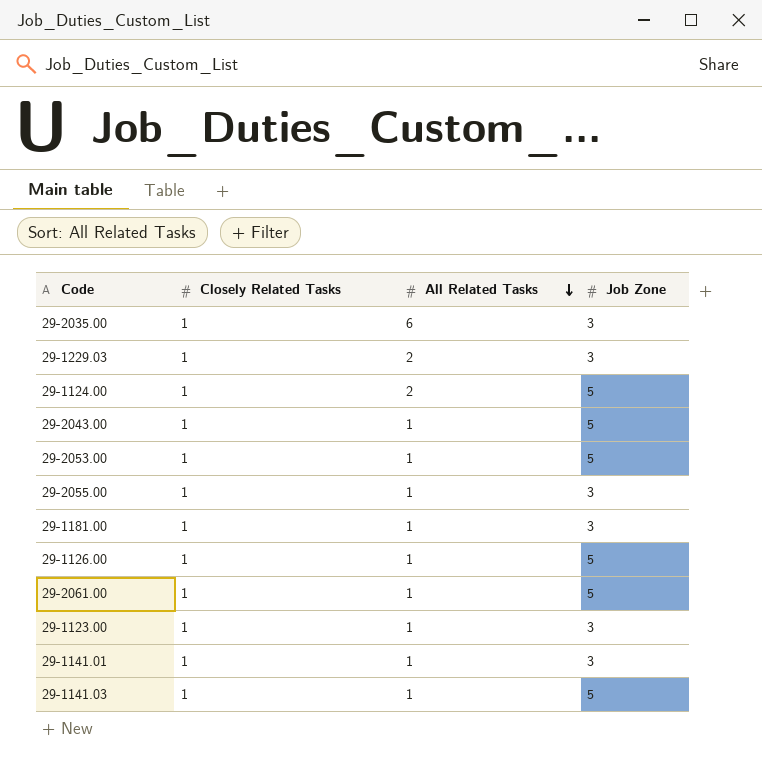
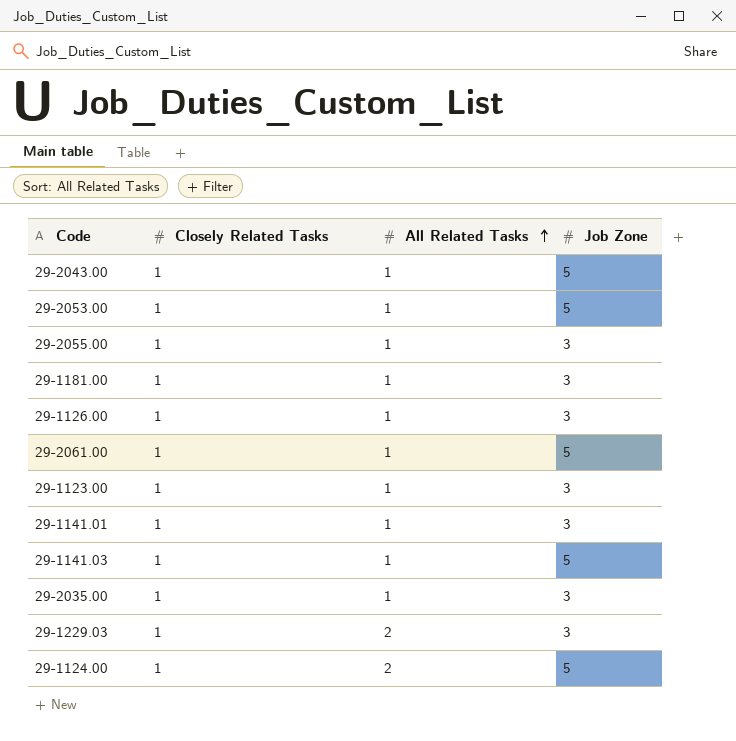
row order: All Related Tasks descending -> All Related Tasks ascending
29-1126.00 | Job Zone: 5 -> 3
29-2035.00 | All Related Tasks: 6 -> 1

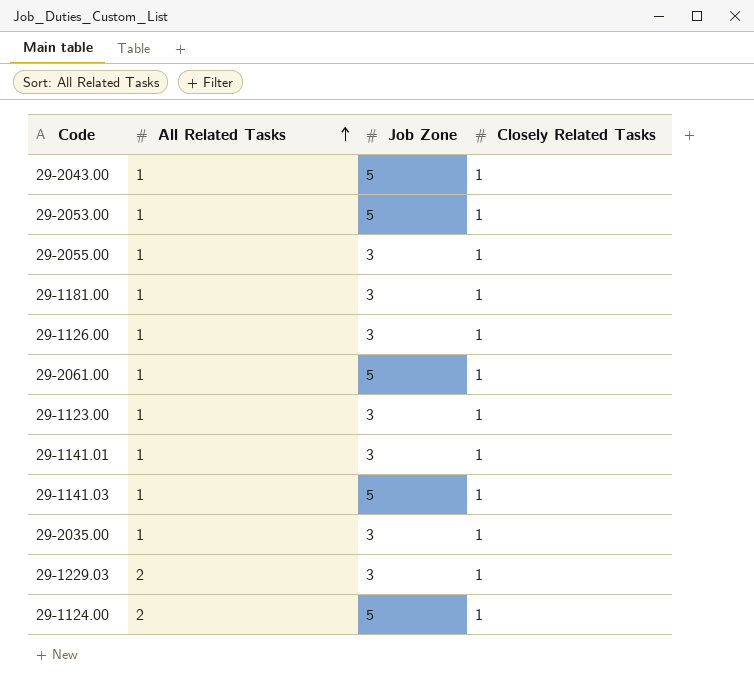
column Closely Related Tasks | position: 2 -> 4

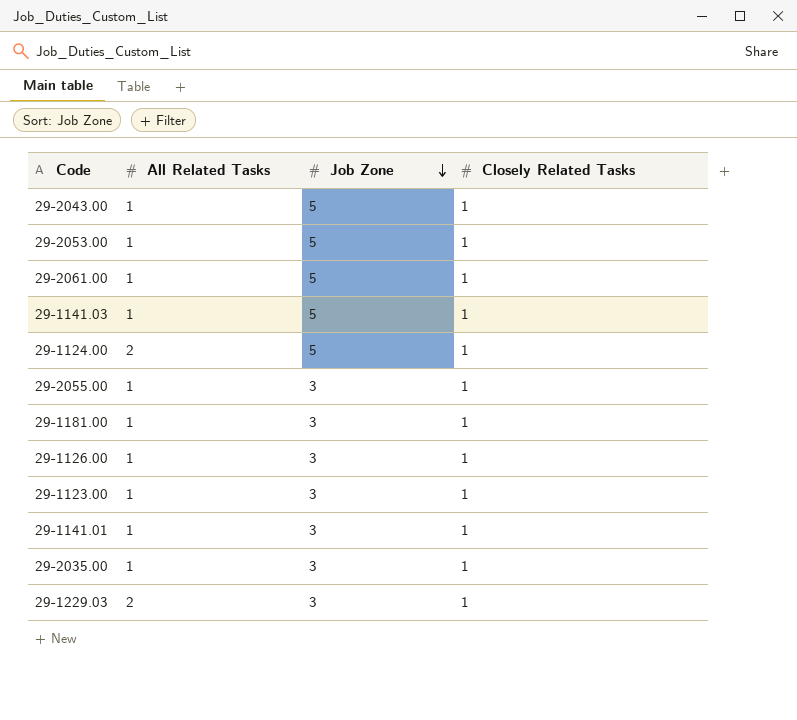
row order: All Related Tasks ascending -> Job Zone descending

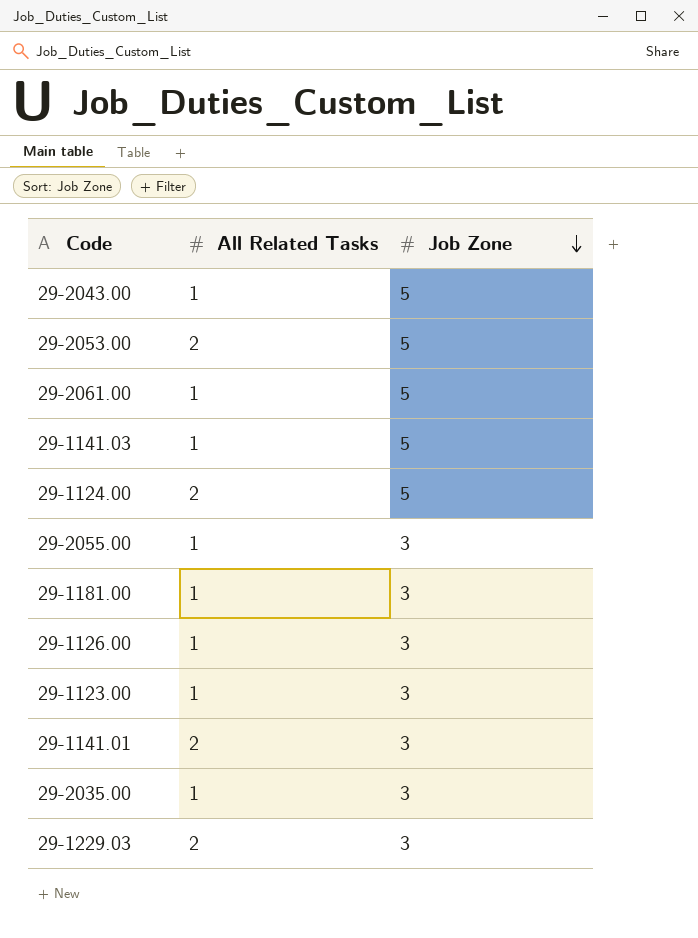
column Closely Related Tasks | position: 4 -> none
29-2053.00 | All Related Tasks: 1 -> 2
29-1141.01 | All Related Tasks: 1 -> 2

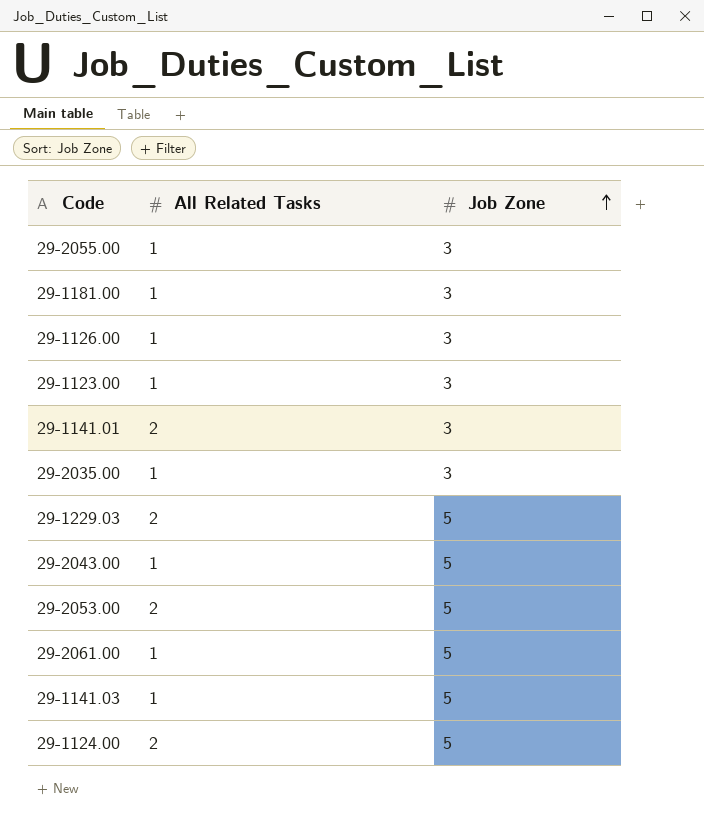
row order: Job Zone descending -> Job Zone ascending
29-1229.03 | Job Zone: 3 -> 5

